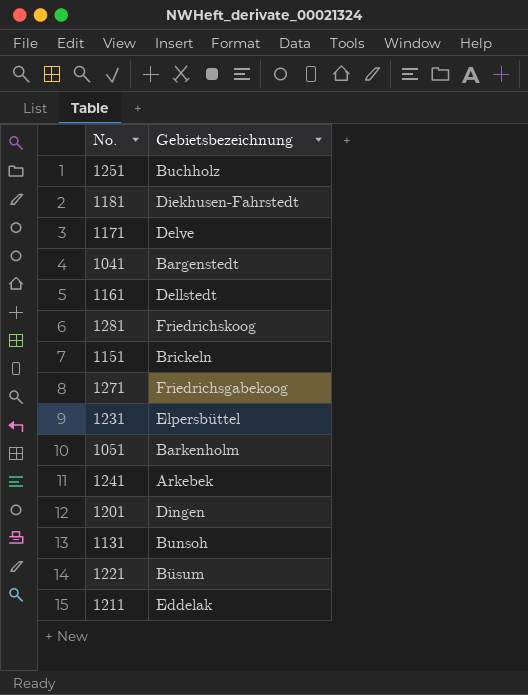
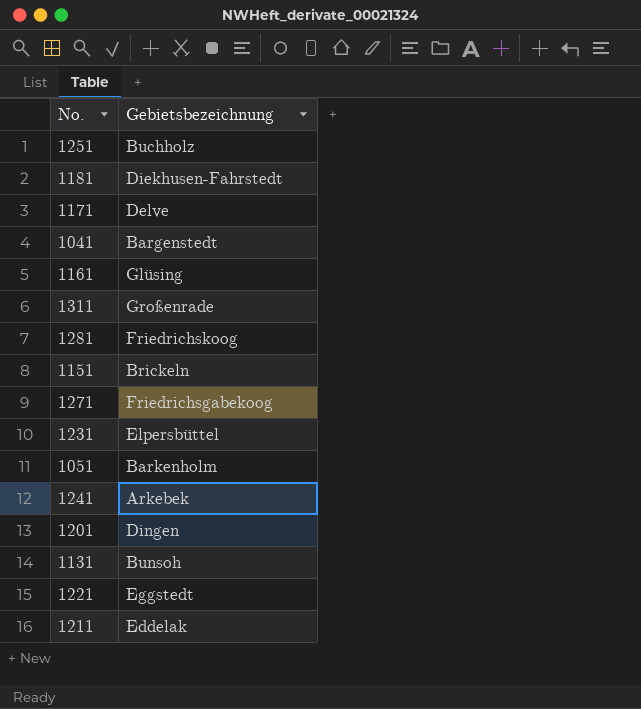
1161 | Gebietsbezeichnung: Dellstedt -> Glüsing
row 1311: none -> Großenrade
1221 | Gebietsbezeichnung: Büsum -> Eggstedt

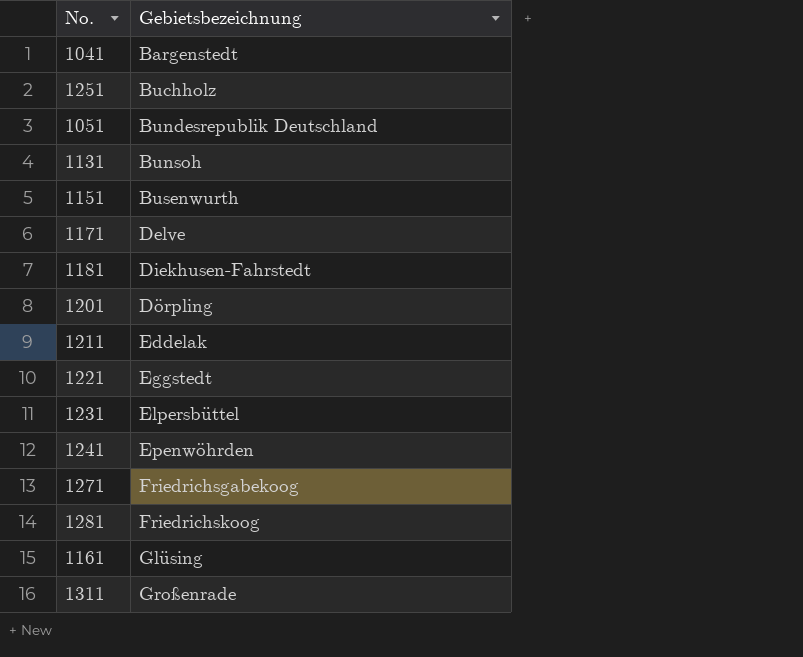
row order: none -> Gebietsbezeichnung ascending
1051 | Gebietsbezeichnung: Barkenholm -> Bundesrepublik Deutschland
1151 | Gebietsbezeichnung: Brickeln -> Busenwurth
1201 | Gebietsbezeichnung: Dingen -> Dörpling
1241 | Gebietsbezeichnung: Arkebek -> Epenwöhrden

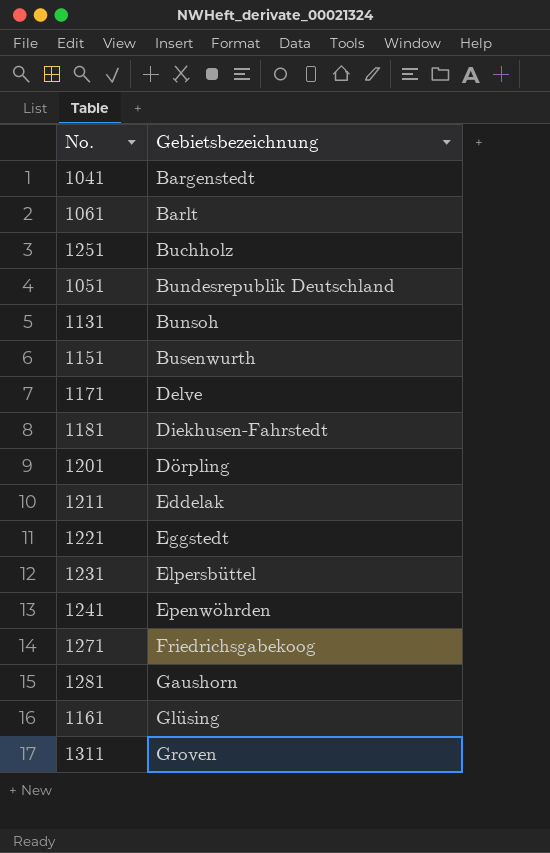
row 1061: none -> Barlt
1281 | Gebietsbezeichnung: Friedrichskoog -> Gaushorn
1311 | Gebietsbezeichnung: Großenrade -> Groven

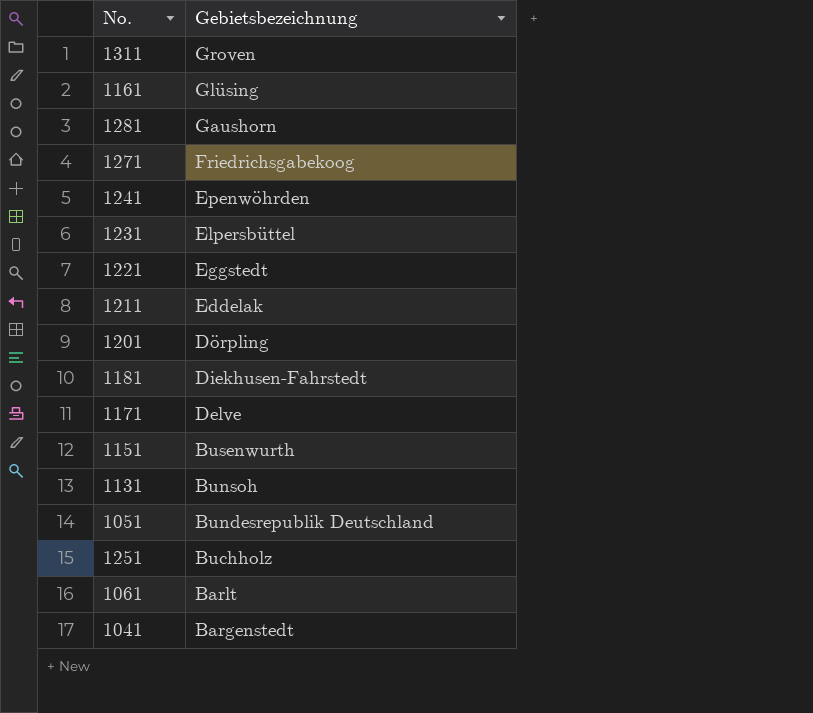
row order: Gebietsbezeichnung ascending -> Gebietsbezeichnung descending

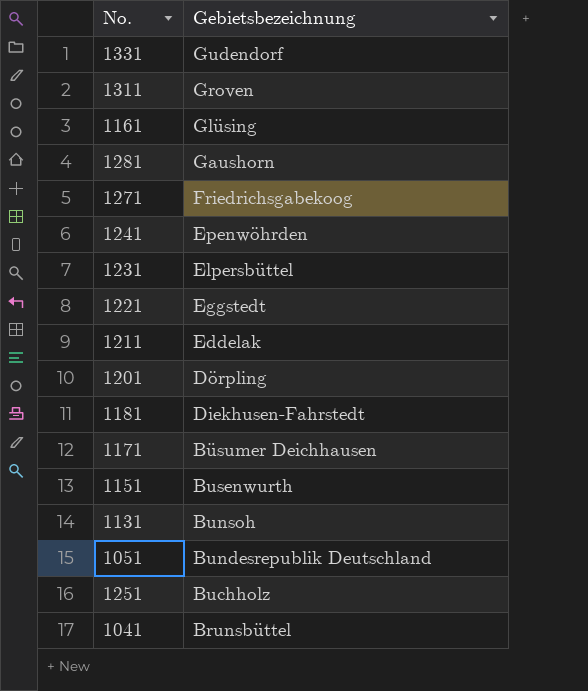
row 1061: Barlt -> none
row 1331: none -> Gudendorf
1171 | Gebietsbezeichnung: Delve -> Büsumer Deichhausen
1041 | Gebietsbezeichnung: Bargenstedt -> Brunsbüttel

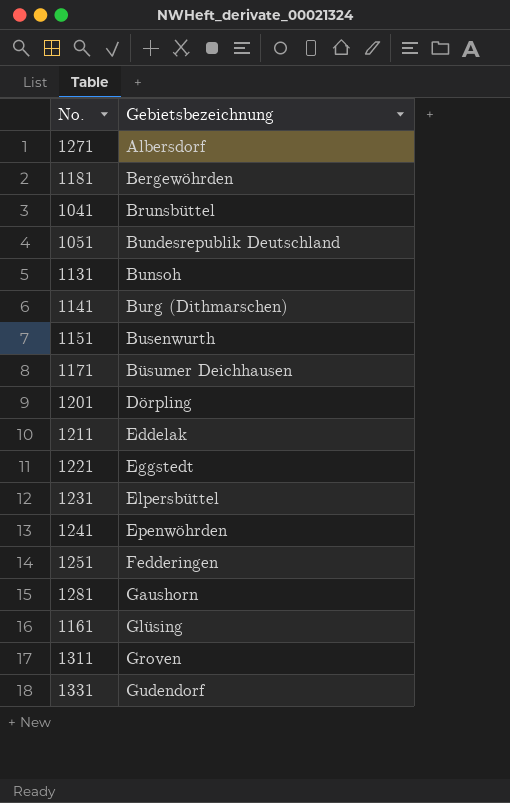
row order: Gebietsbezeichnung descending -> Gebietsbezeichnung ascending
1271 | Gebietsbezeichnung: Friedrichsgabekoog -> Albersdorf
1181 | Gebietsbezeichnung: Diekhusen-Fahrstedt -> Bergewöhrden
row 1141: none -> Burg (Dithmarschen)
1251 | Gebietsbezeichnung: Buchholz -> Fedderingen

